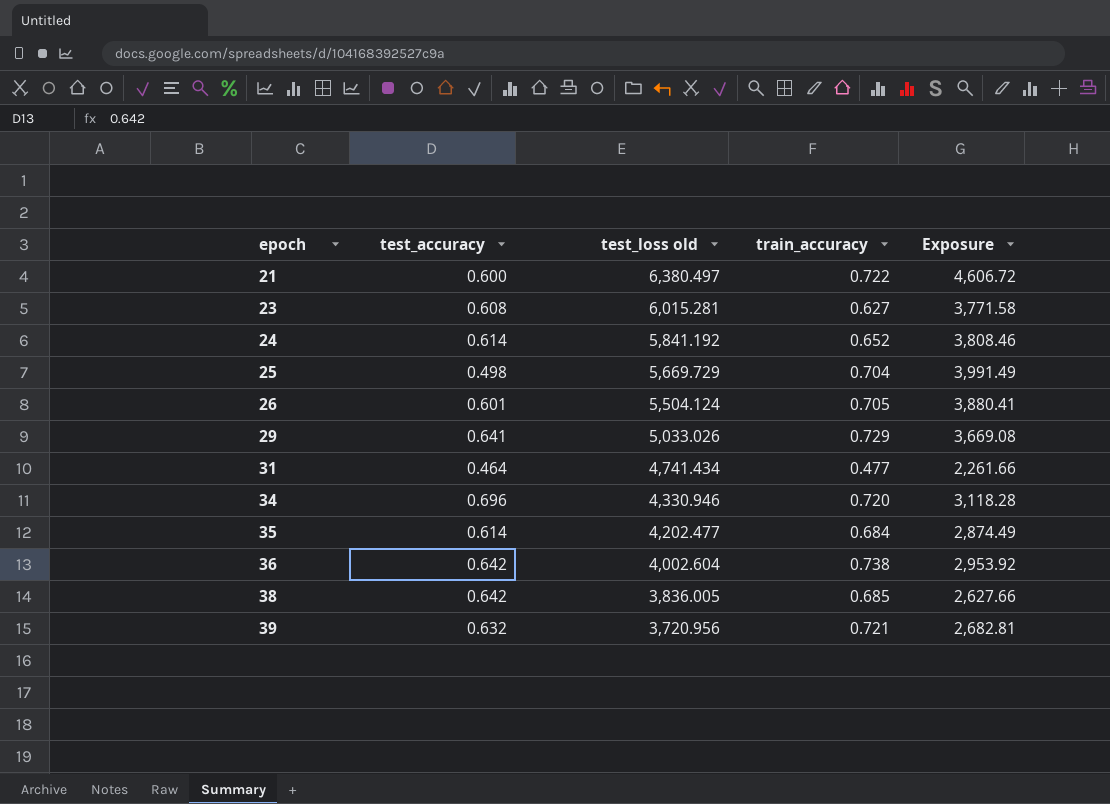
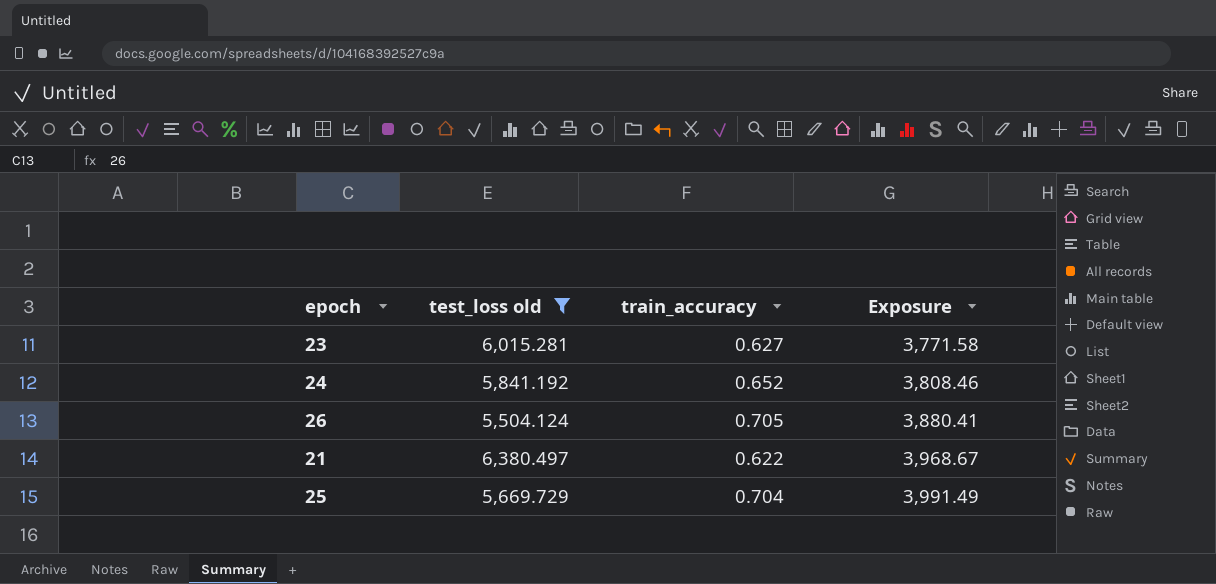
filter: none -> test_loss old >= 5,504.124
row order: epoch ascending -> Exposure ascending
column test_accuracy | position: 2 -> none
21 | train_accuracy: 0.722 -> 0.622
21 | Exposure: 4,606.72 -> 3,968.67

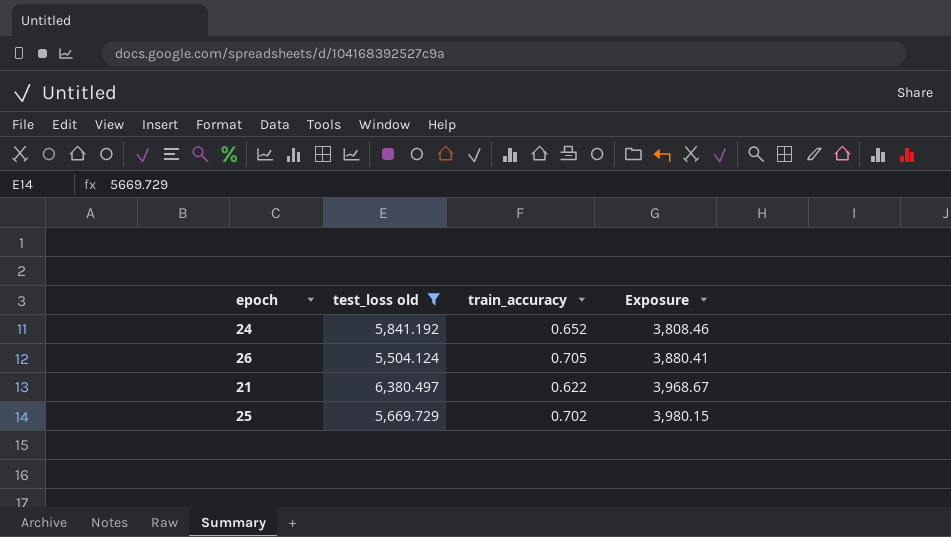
row 23: 6,015.281 | 0.627 | 3,771.58 -> none
25 | train_accuracy: 0.704 -> 0.702
25 | Exposure: 3,991.49 -> 3,980.15

